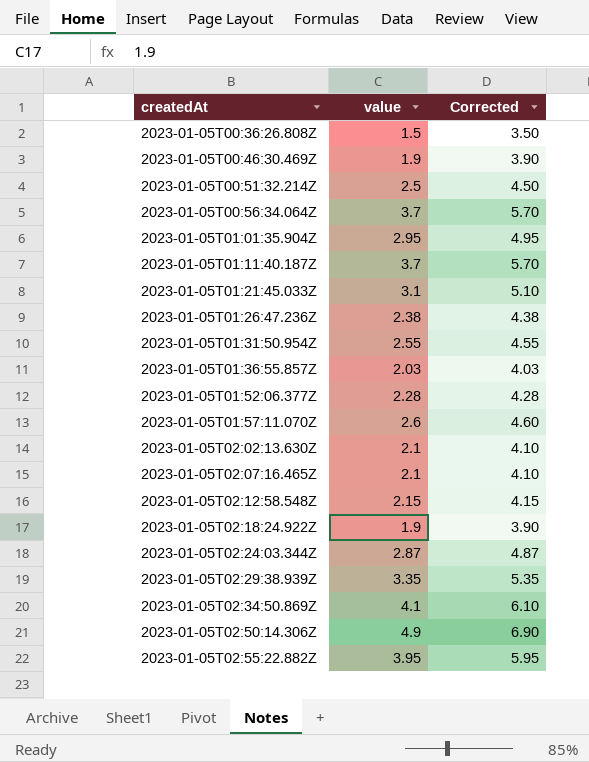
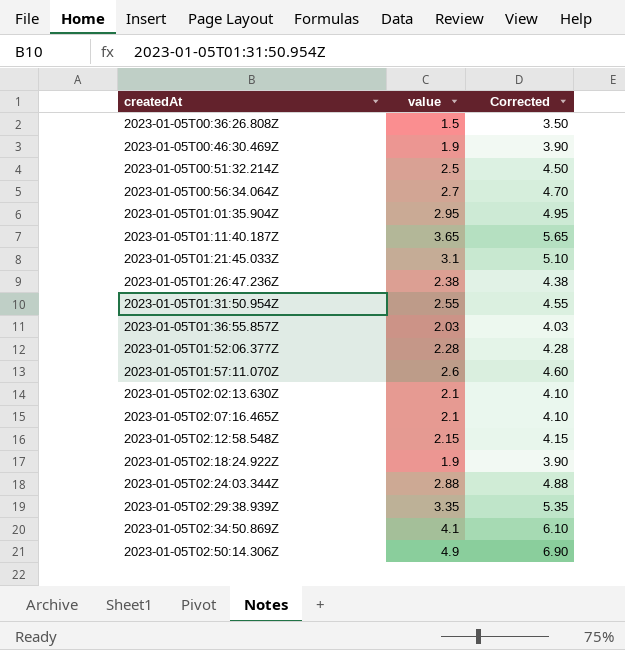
row 2023-01-05T02:55:22.882Z: 3.95 | 5.95 -> none
2023-01-05T00:56:34.064Z | value: 3.7 -> 2.7
2023-01-05T00:56:34.064Z | Corrected: 5.70 -> 4.70
2023-01-05T01:11:40.187Z | value: 3.7 -> 3.65
2023-01-05T01:11:40.187Z | Corrected: 5.70 -> 5.65
2023-01-05T02:24:03.344Z | value: 2.87 -> 2.88
2023-01-05T02:24:03.344Z | Corrected: 4.87 -> 4.88

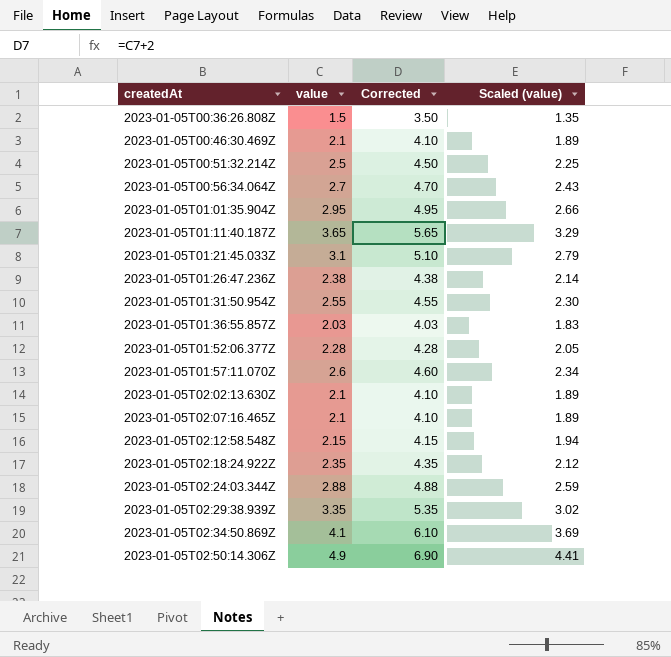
column Scaled (value) | formula: none -> [value] * 0.9
2023-01-05T00:46:30.469Z | value: 1.9 -> 2.1
2023-01-05T00:46:30.469Z | Corrected: 3.90 -> 4.10
2023-01-05T02:18:24.922Z | value: 1.9 -> 2.35
2023-01-05T02:18:24.922Z | Corrected: 3.90 -> 4.35

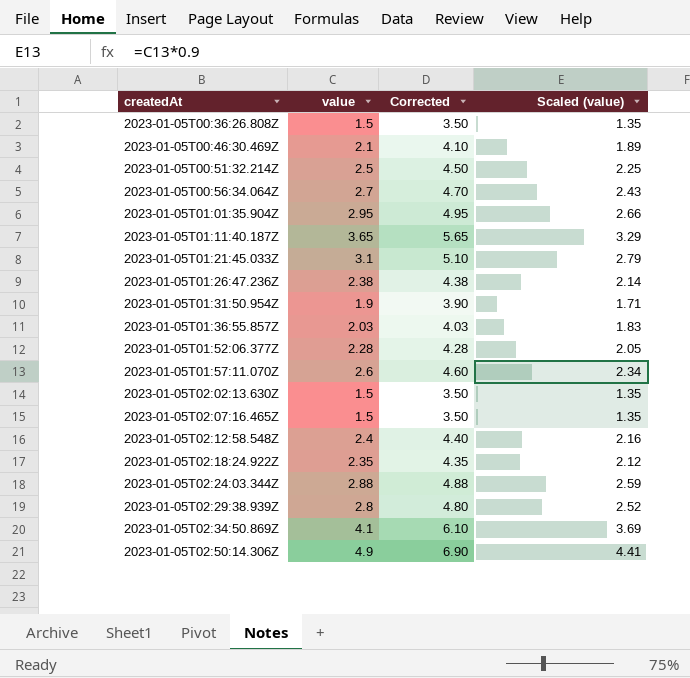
2023-01-05T01:31:50.954Z | value: 2.55 -> 1.9
2023-01-05T01:31:50.954Z | Corrected: 4.55 -> 3.90
2023-01-05T01:31:50.954Z | Scaled (value): 2.30 -> 1.71
2023-01-05T02:02:13.630Z | value: 2.1 -> 1.5
2023-01-05T02:02:13.630Z | Corrected: 4.10 -> 3.50
2023-01-05T02:02:13.630Z | Scaled (value): 1.89 -> 1.35
2023-01-05T02:07:16.465Z | value: 2.1 -> 1.5
2023-01-05T02:07:16.465Z | Corrected: 4.10 -> 3.50
2023-01-05T02:07:16.465Z | Scaled (value): 1.89 -> 1.35
2023-01-05T02:12:58.548Z | value: 2.15 -> 2.4
2023-01-05T02:12:58.548Z | Corrected: 4.15 -> 4.40
2023-01-05T02:12:58.548Z | Scaled (value): 1.94 -> 2.16
2023-01-05T02:29:38.939Z | value: 3.35 -> 2.8
2023-01-05T02:29:38.939Z | Corrected: 5.35 -> 4.80
2023-01-05T02:29:38.939Z | Scaled (value): 3.02 -> 2.52

